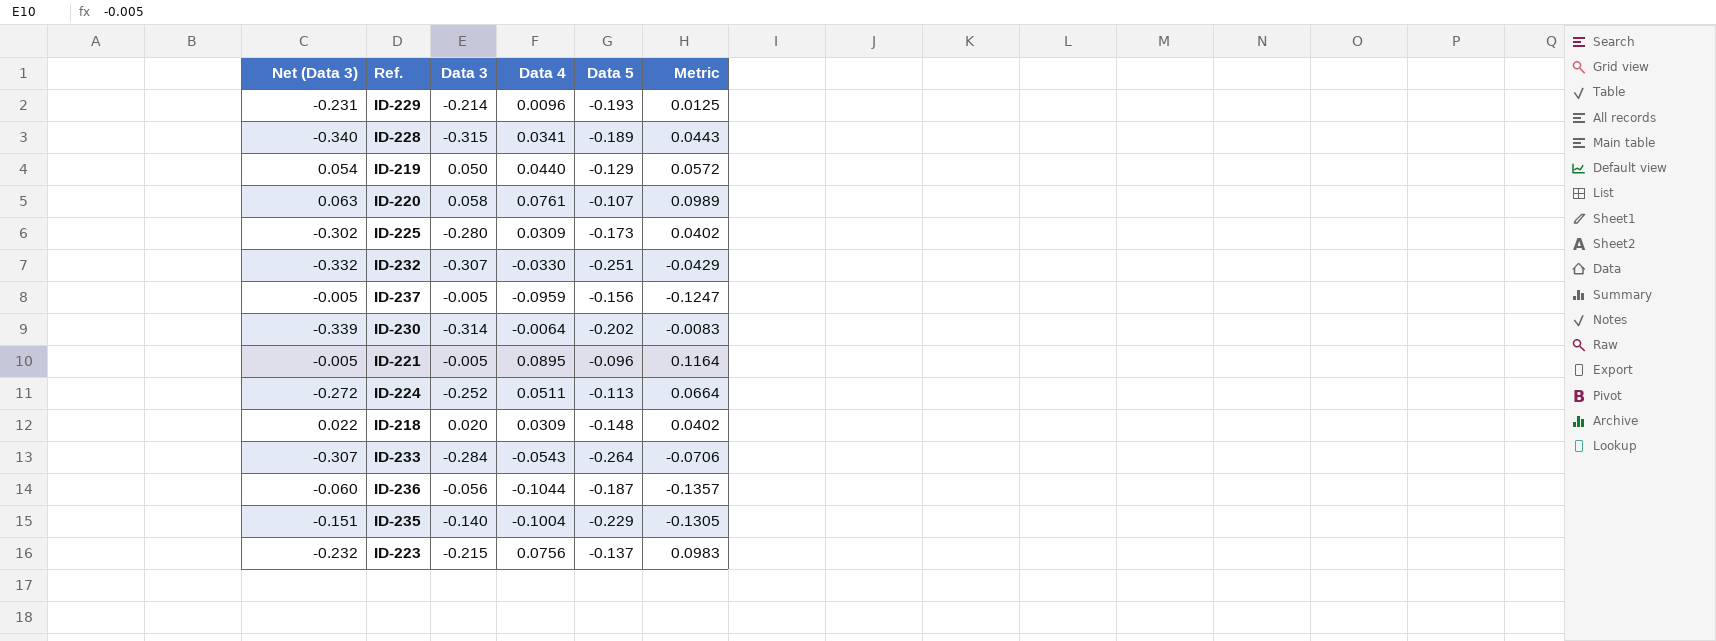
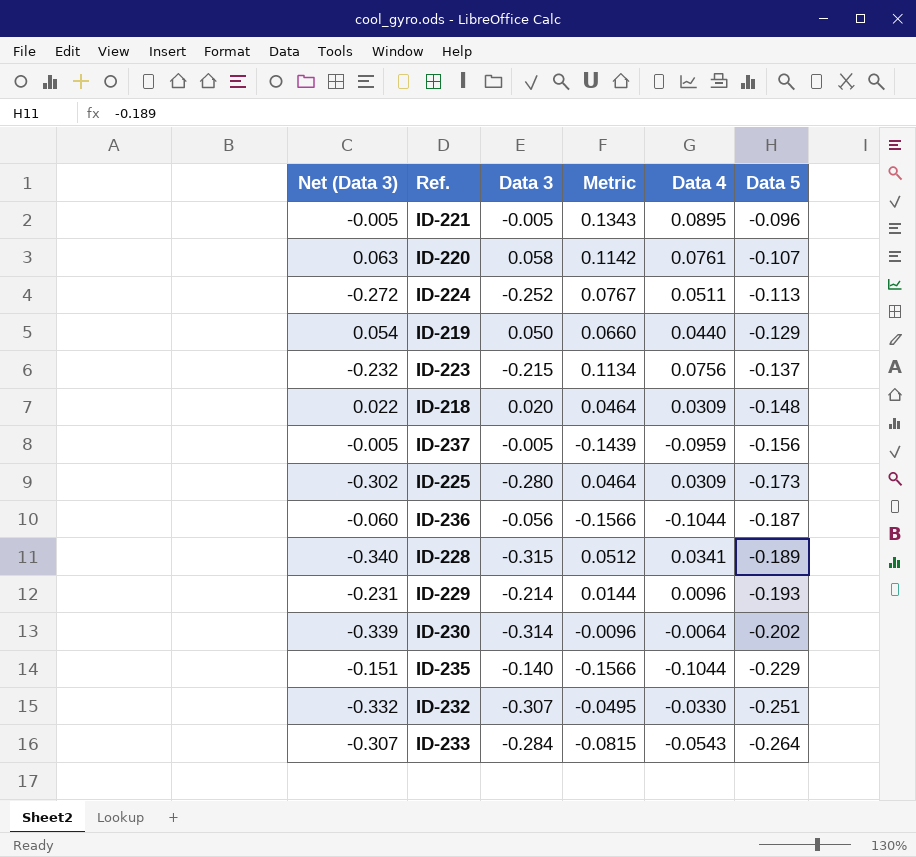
row order: none -> Data 5 descending
column Metric | formula: [Data 4] * 1.3 -> [Data 4] * 1.5
column Metric | position: 6 -> 4
ID-235 | Data 4: -0.1004 -> -0.1044

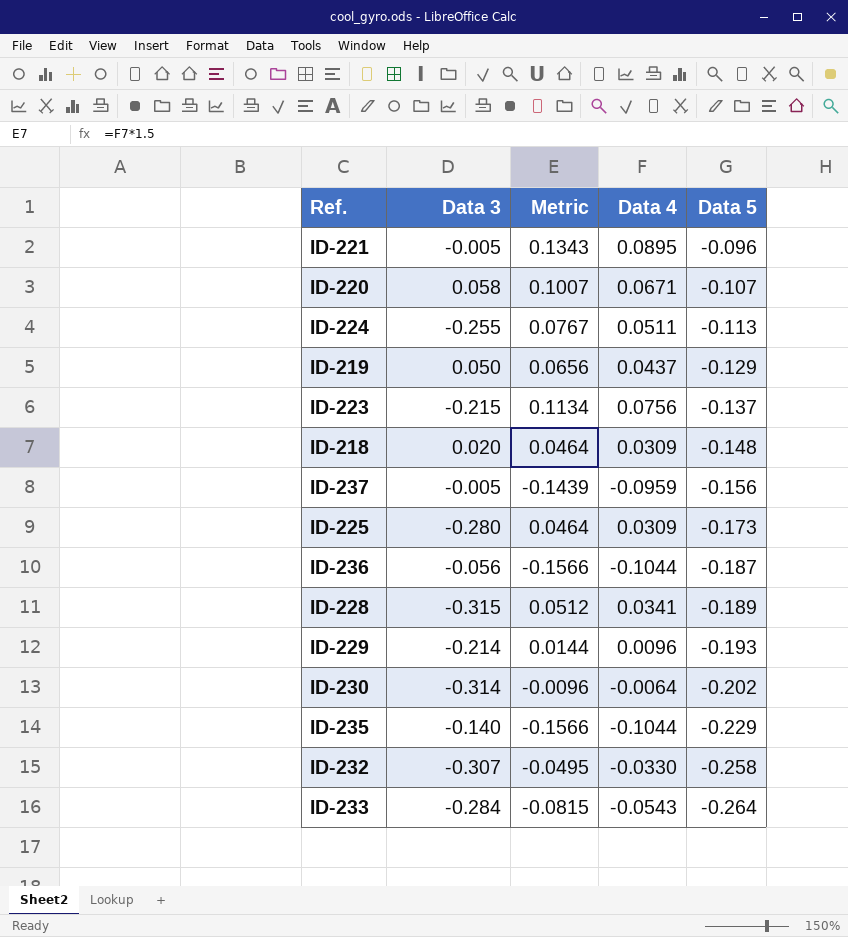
column Net (Data 3) | formula: [Data 3] * 1.08 -> none
ID-220 | Metric: 0.1142 -> 0.1007
ID-220 | Data 4: 0.0761 -> 0.0671
ID-224 | Data 3: -0.252 -> -0.255
ID-219 | Metric: 0.0660 -> 0.0656
ID-219 | Data 4: 0.0440 -> 0.0437
ID-232 | Data 5: -0.251 -> -0.258

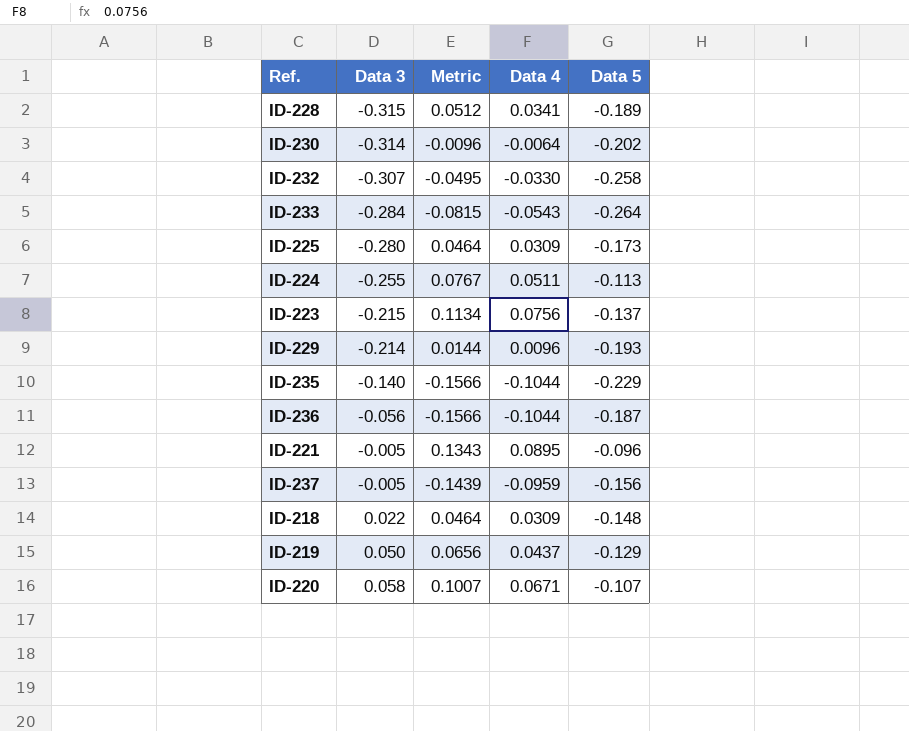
row order: Data 5 descending -> Data 3 ascending
ID-218 | Data 3: 0.020 -> 0.022

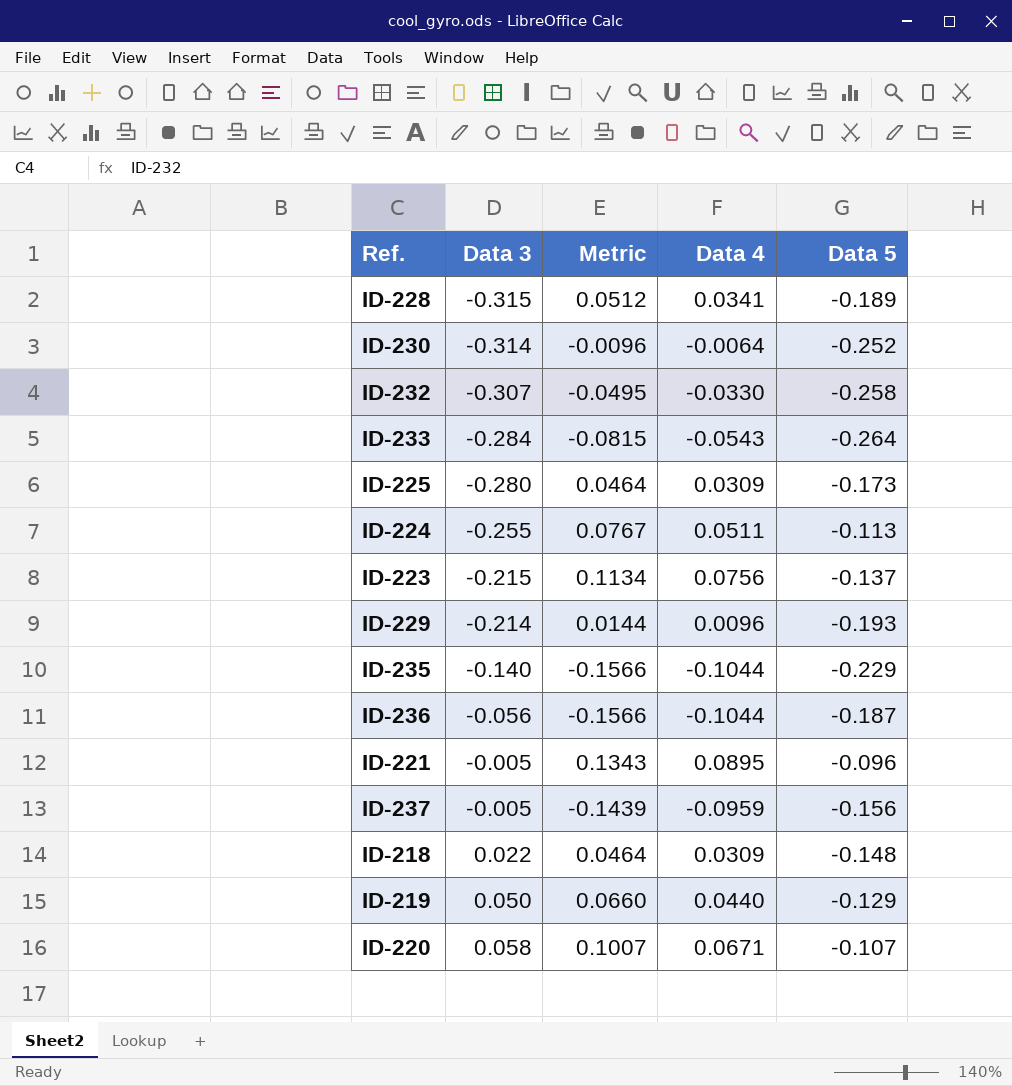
ID-230 | Data 5: -0.202 -> -0.252
ID-219 | Metric: 0.0656 -> 0.0660
ID-219 | Data 4: 0.0437 -> 0.0440

